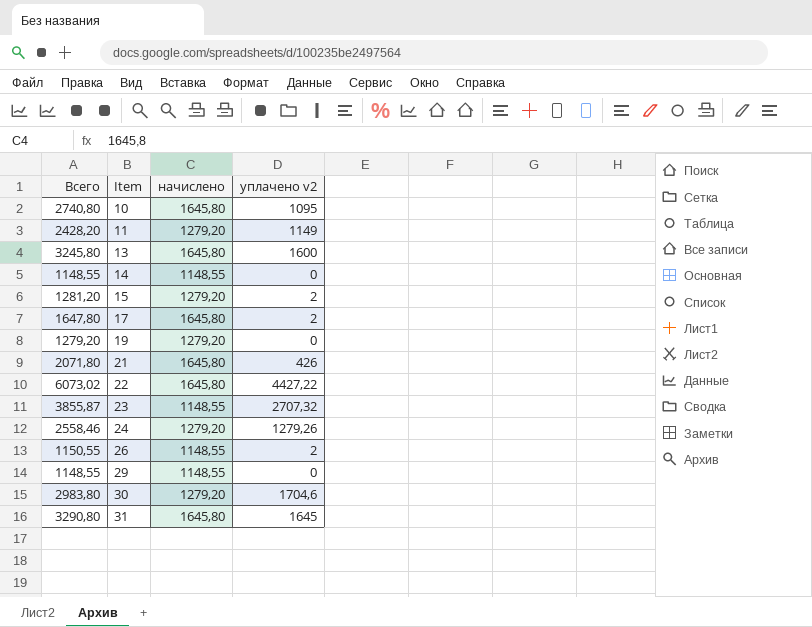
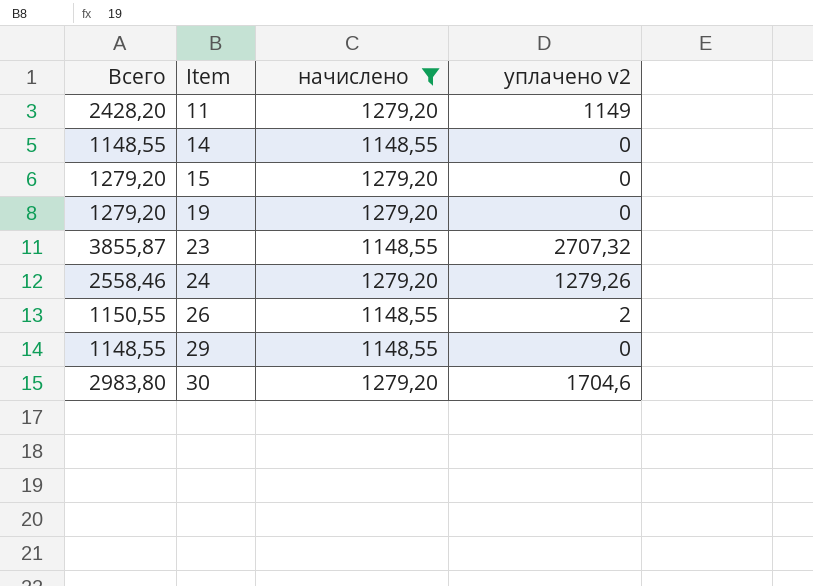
filter: none -> начислено != 1645,80
15 | Всего: 1281,20 -> 1279,20
15 | уплачено v2: 2 -> 0

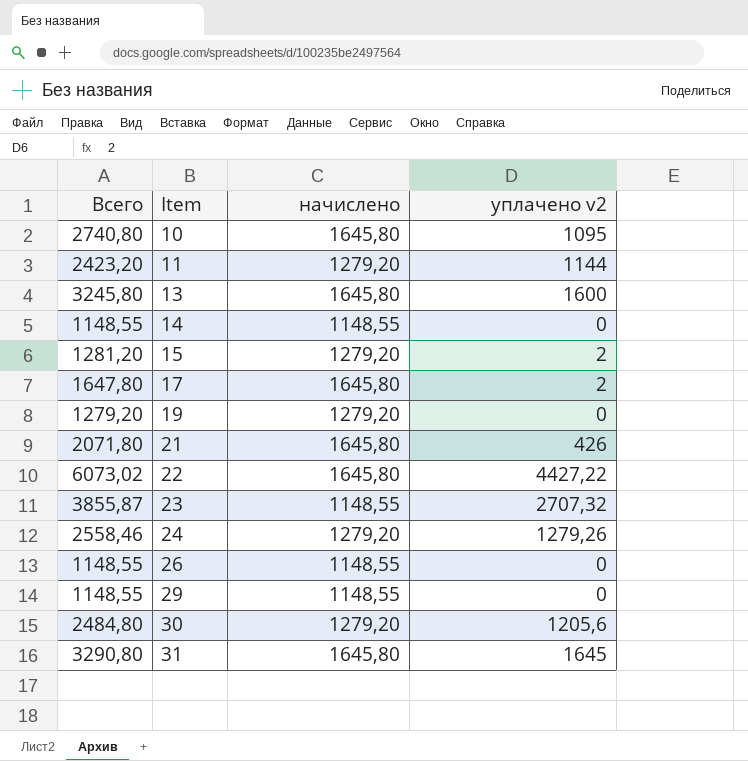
filter: начислено != 1645,80 -> none
11 | Всего: 2428,20 -> 2423,20
11 | уплачено v2: 1149 -> 1144
15 | Всего: 1279,20 -> 1281,20
15 | уплачено v2: 0 -> 2
26 | Всего: 1150,55 -> 1148,55
26 | уплачено v2: 2 -> 0
30 | Всего: 2983,80 -> 2484,80
30 | уплачено v2: 1704,6 -> 1205,6

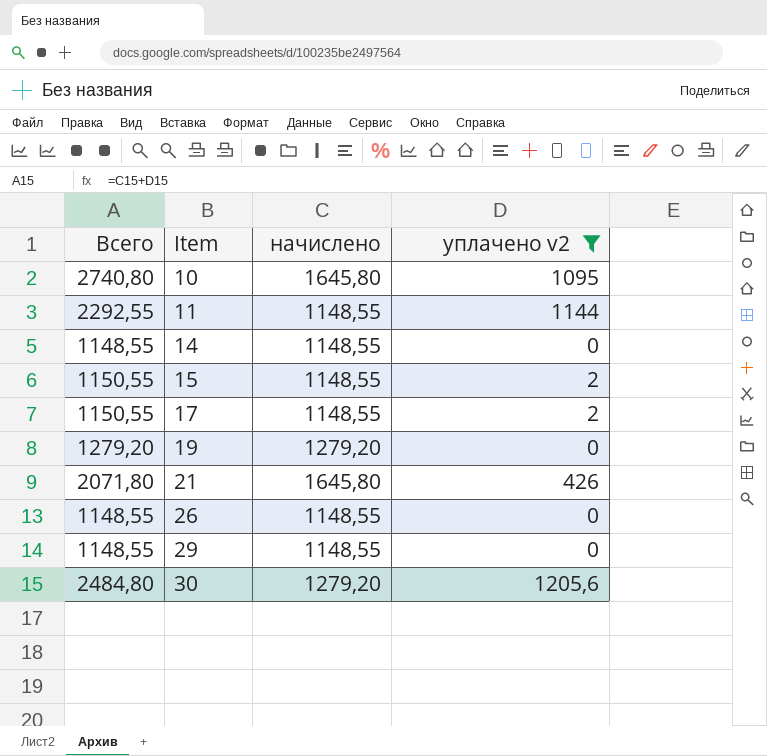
filter: none -> уплачено v2 <= 1205,6
11 | Всего: 2423,20 -> 2292,55
11 | начислено: 1279,20 -> 1148,55
15 | Всего: 1281,20 -> 1150,55
15 | начислено: 1279,20 -> 1148,55
17 | Всего: 1647,80 -> 1150,55
17 | начислено: 1645,80 -> 1148,55

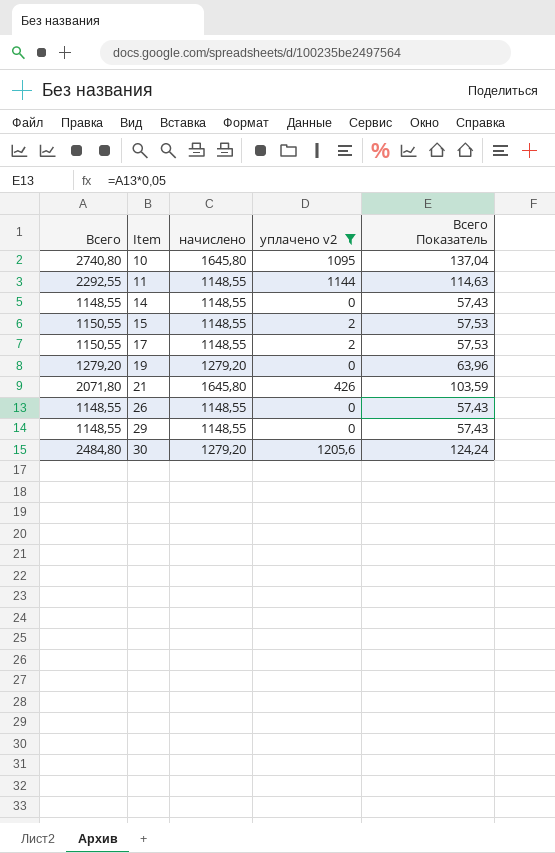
column Всего Показатель | formula: none -> [Всего] * 0,05

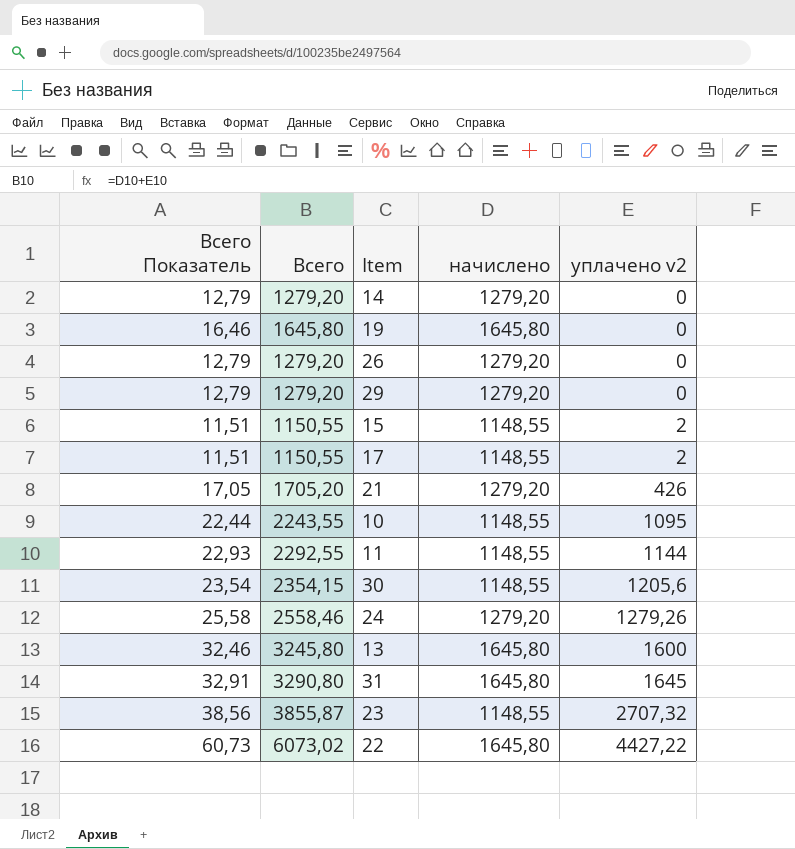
filter: уплачено v2 <= 1205,6 -> none
row order: Item ascending -> уплачено v2 ascending
column Всего Показатель | formula: [Всего] * 0,05 -> [Всего] * 0,01
column Всего Показатель | position: 5 -> 1
14 | Всего: 1148,55 -> 1279,20
14 | начислено: 1148,55 -> 1279,20
19 | Всего: 1279,20 -> 1645,80
19 | начислено: 1279,20 -> 1645,80
26 | Всего: 1148,55 -> 1279,20
26 | начислено: 1148,55 -> 1279,20
29 | Всего: 1148,55 -> 1279,20
29 | начислено: 1148,55 -> 1279,20
21 | Всего: 2071,80 -> 1705,20
21 | начислено: 1645,80 -> 1279,20
10 | Всего: 2740,80 -> 2243,55
10 | начислено: 1645,80 -> 1148,55
30 | Всего: 2484,80 -> 2354,15
30 | начислено: 1279,20 -> 1148,55

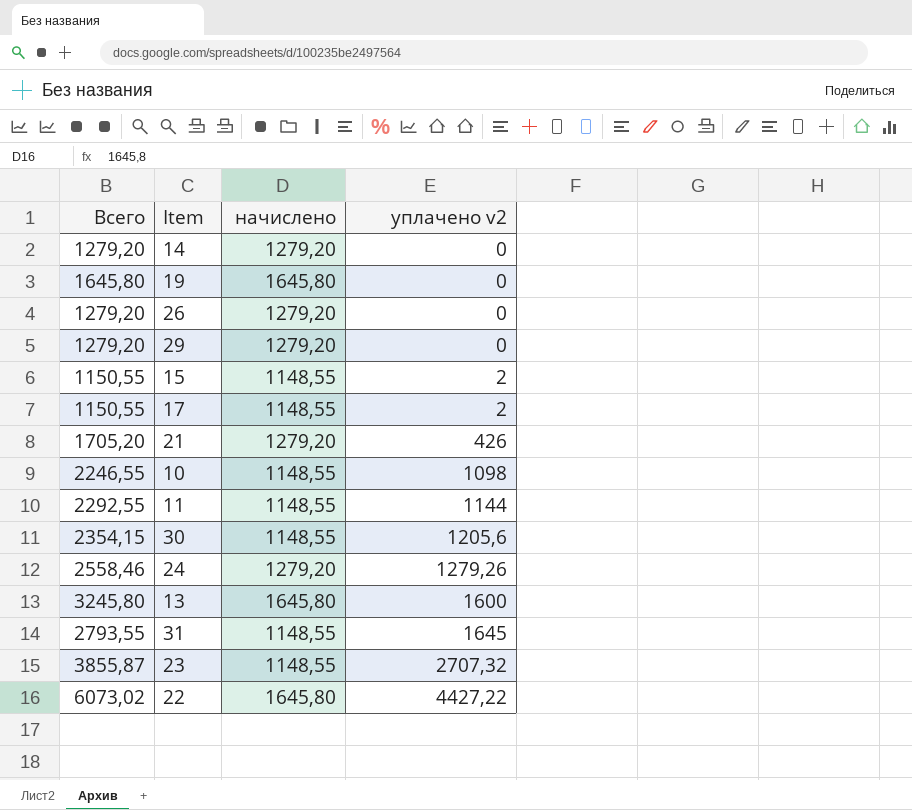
column Всего Показатель | formula: [Всего] * 0,01 -> none
10 | Всего: 2243,55 -> 2246,55
10 | уплачено v2: 1095 -> 1098
31 | Всего: 3290,80 -> 2793,55
31 | начислено: 1645,80 -> 1148,55

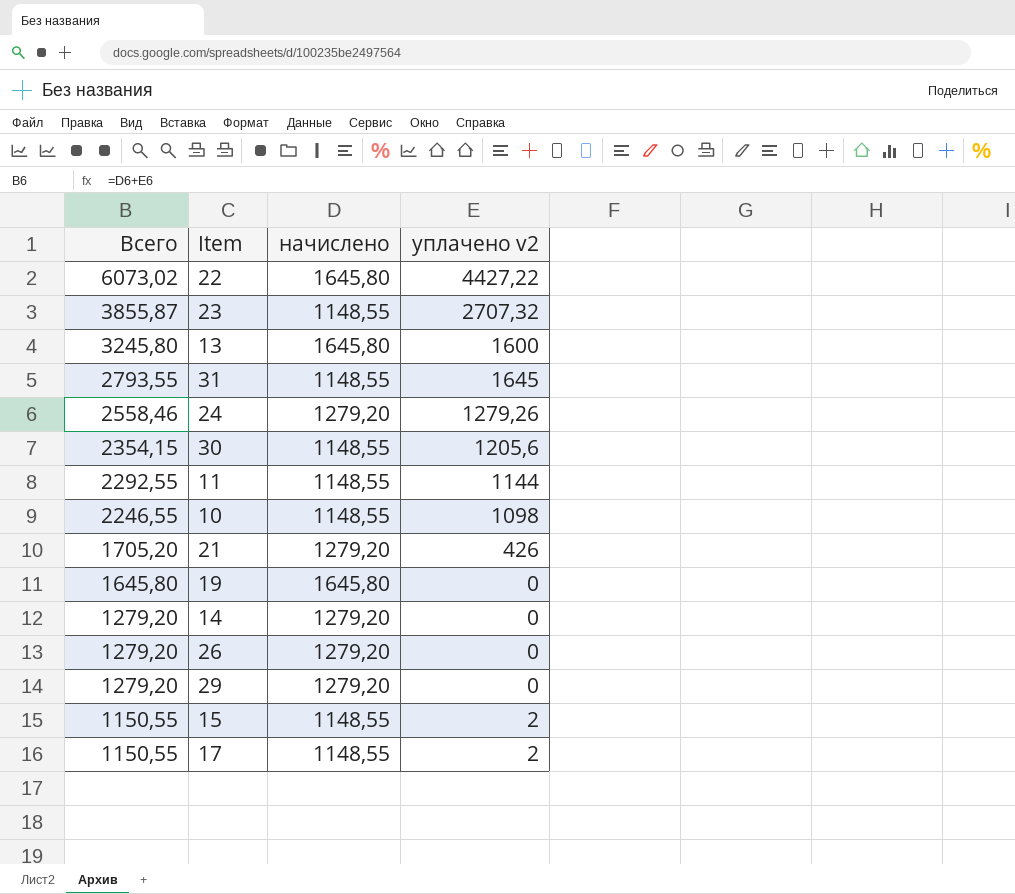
row order: уплачено v2 ascending -> Всего descending

